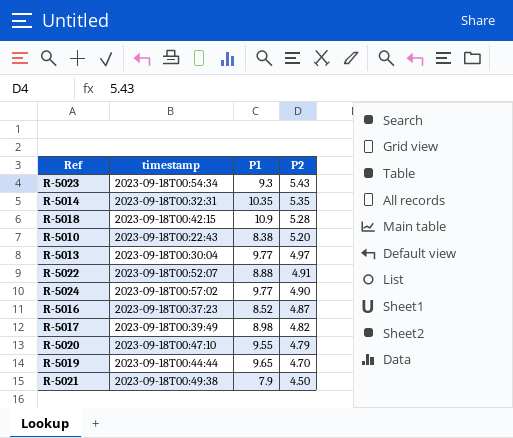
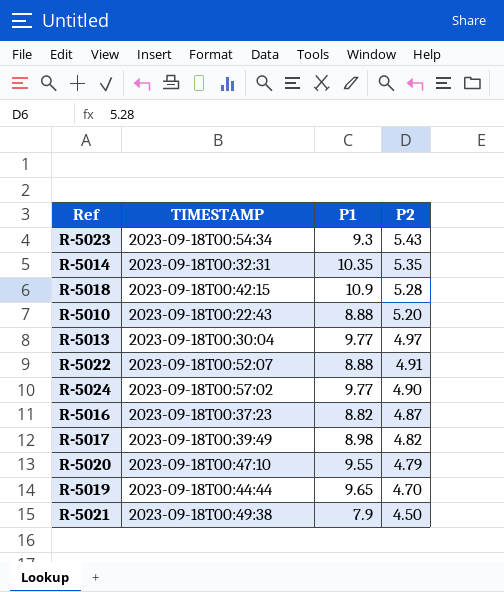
column name: timestamp -> TIMESTAMP
R-5010 | P1: 8.38 -> 8.88
R-5016 | P1: 8.52 -> 8.82

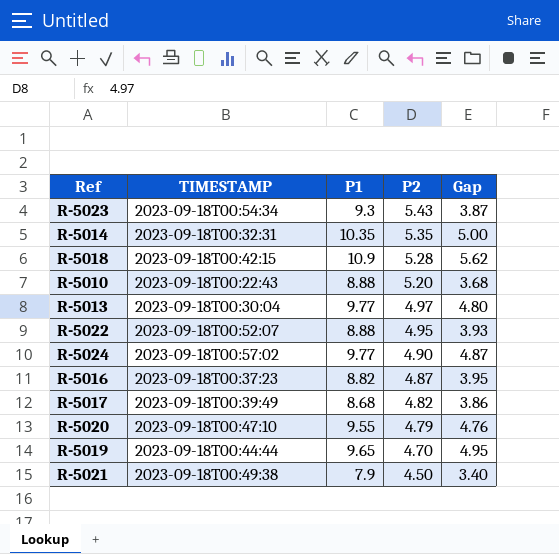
column Gap | formula: none -> [P1] - [P2]
R-5022 | P2: 4.91 -> 4.95
R-5017 | P1: 8.98 -> 8.68

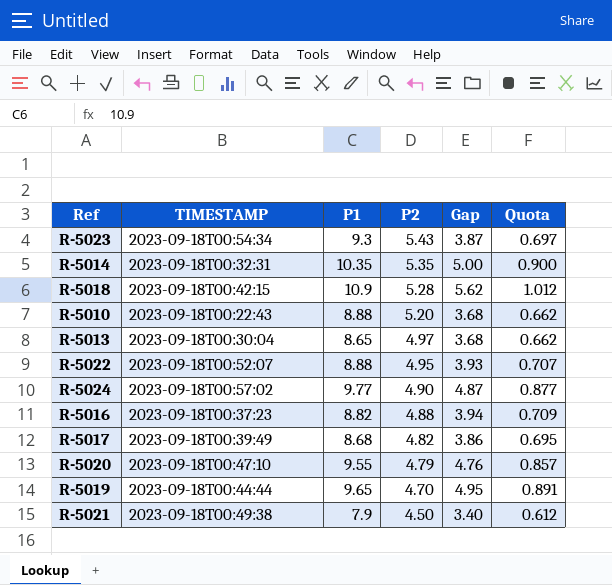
column Quota | formula: none -> [Gap] * 0.18
R-5013 | P1: 9.77 -> 8.65
R-5013 | Gap: 4.80 -> 3.68
R-5016 | P2: 4.87 -> 4.88
R-5016 | Gap: 3.95 -> 3.94

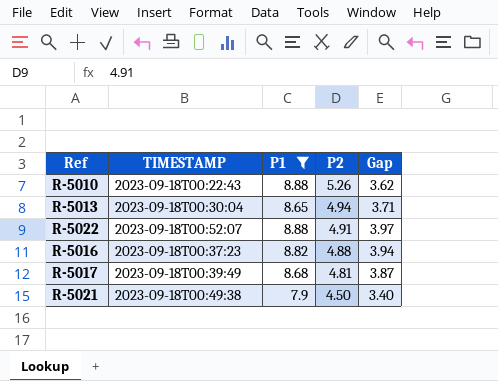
filter: none -> P1 <= 8.88
column Quota | formula: [Gap] * 0.18 -> none
R-5010 | P2: 5.20 -> 5.26
R-5010 | Gap: 3.68 -> 3.62
R-5013 | P2: 4.97 -> 4.94
R-5013 | Gap: 3.68 -> 3.71
R-5022 | P2: 4.95 -> 4.91
R-5022 | Gap: 3.93 -> 3.97
R-5017 | P2: 4.82 -> 4.81
R-5017 | Gap: 3.86 -> 3.87

